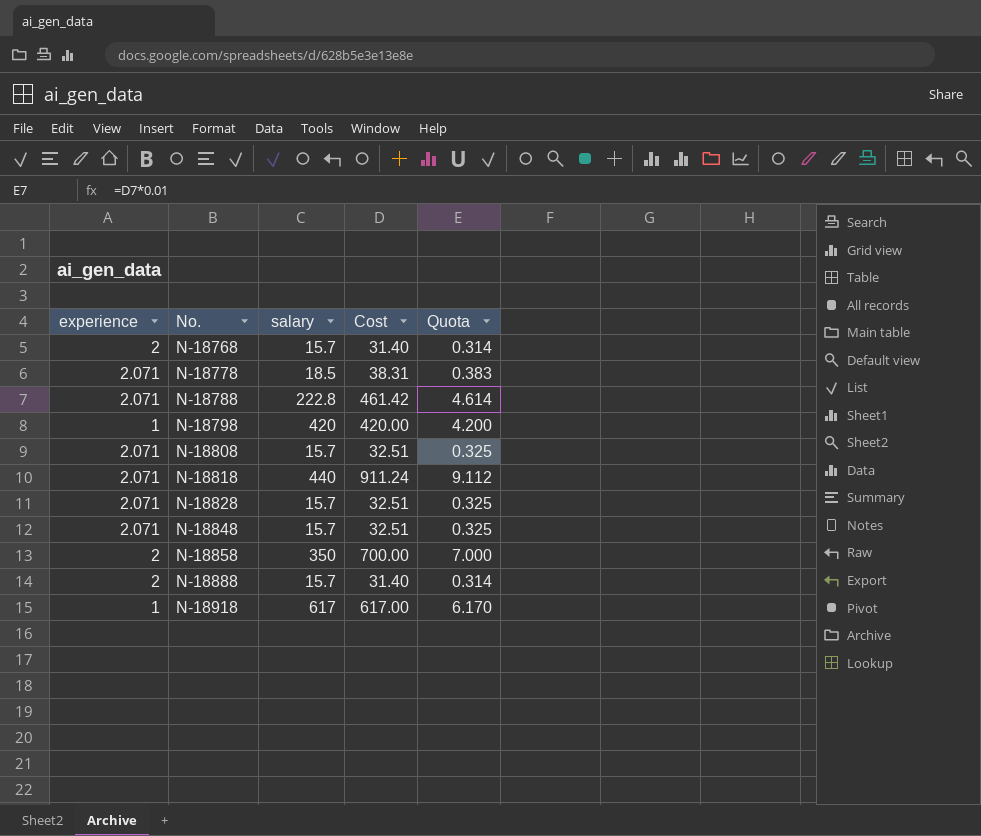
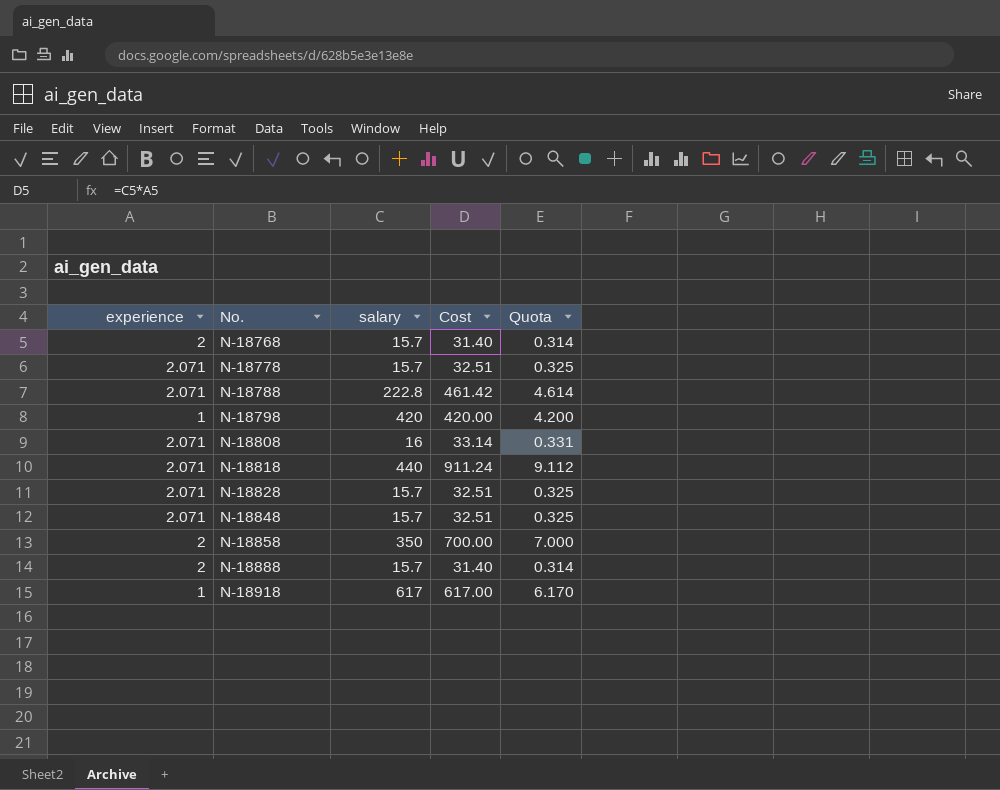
N-18778 | salary: 18.5 -> 15.7
N-18778 | Cost: 38.31 -> 32.51
N-18778 | Quota: 0.383 -> 0.325
N-18808 | salary: 15.7 -> 16
N-18808 | Cost: 32.51 -> 33.14
N-18808 | Quota: 0.325 -> 0.331

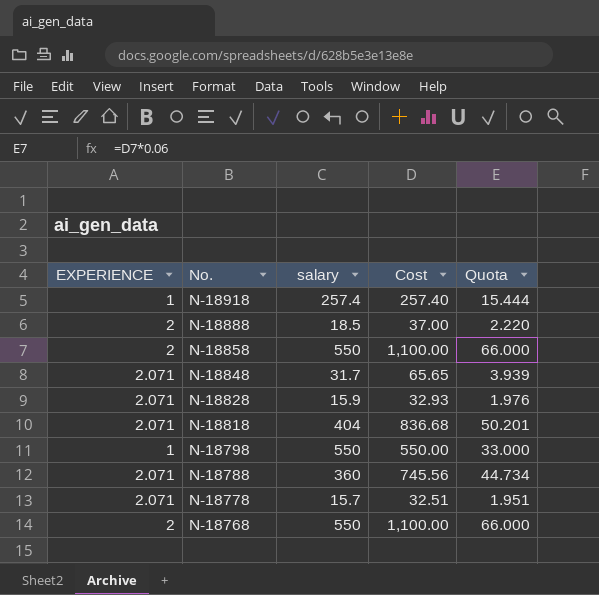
row order: No. ascending -> No. descending
column name: experience -> EXPERIENCE
column Quota | formula: [Cost] * 0.01 -> [Cost] * 0.06
row N-18808: 2.071 | 16 | 33.14 | 0.331 -> none
N-18918 | salary: 617 -> 257.4
N-18918 | Cost: 617.00 -> 257.40
N-18888 | salary: 15.7 -> 18.5
N-18888 | Cost: 31.40 -> 37.00
N-18858 | salary: 350 -> 550
N-18858 | Cost: 700.00 -> 1,100.00
N-18848 | salary: 15.7 -> 31.7
N-18848 | Cost: 32.51 -> 65.65
N-18828 | salary: 15.7 -> 15.9
N-18828 | Cost: 32.51 -> 32.93
N-18818 | salary: 440 -> 404
N-18818 | Cost: 911.24 -> 836.68
N-18798 | salary: 420 -> 550
N-18798 | Cost: 420.00 -> 550.00
N-18788 | salary: 222.8 -> 360
N-18788 | Cost: 461.42 -> 745.56
N-18768 | salary: 15.7 -> 550
N-18768 | Cost: 31.40 -> 1,100.00

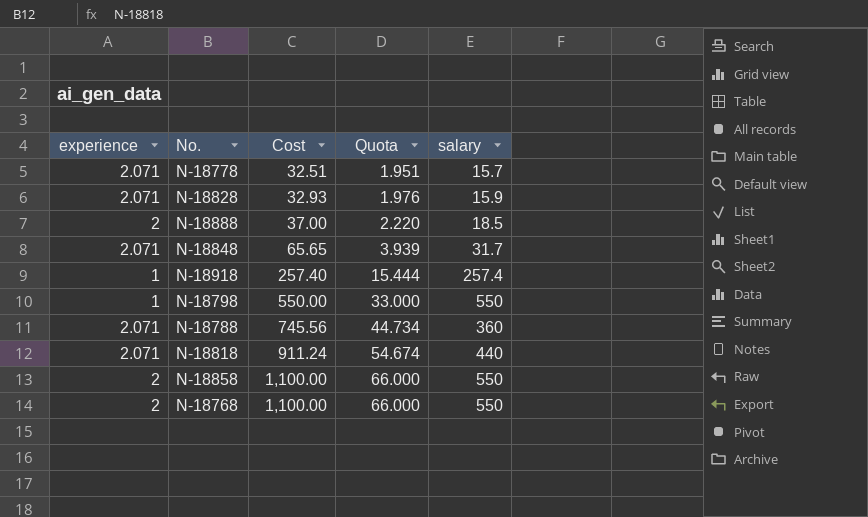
row order: No. descending -> Cost ascending
column name: EXPERIENCE -> experience
column salary | position: 3 -> 5
N-18818 | Cost: 836.68 -> 911.24
N-18818 | Quota: 50.201 -> 54.674
N-18818 | salary: 404 -> 440

